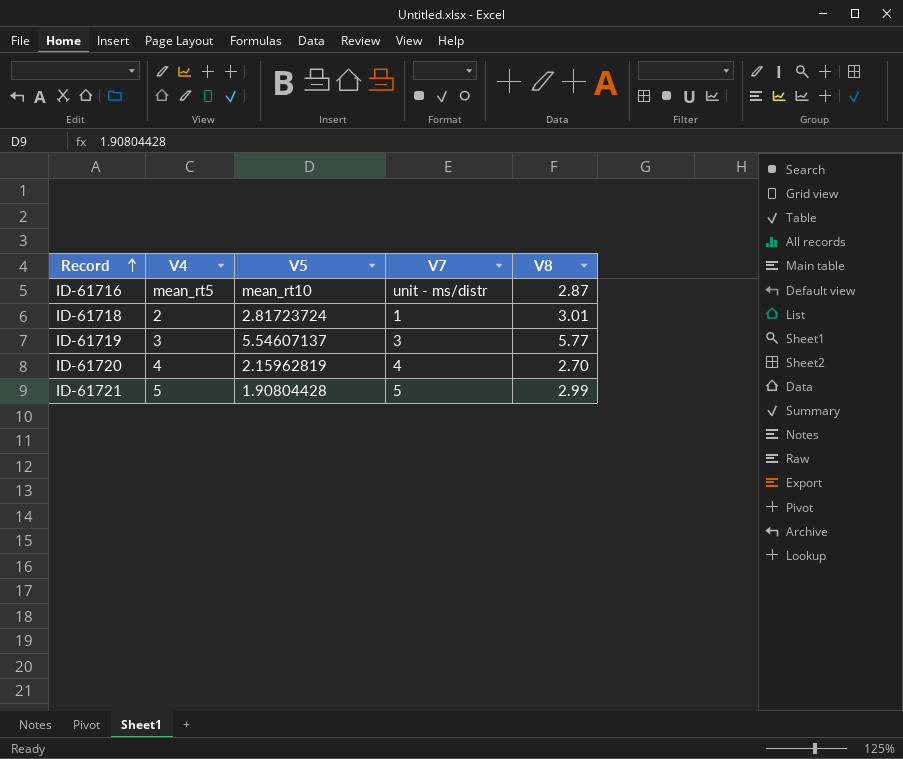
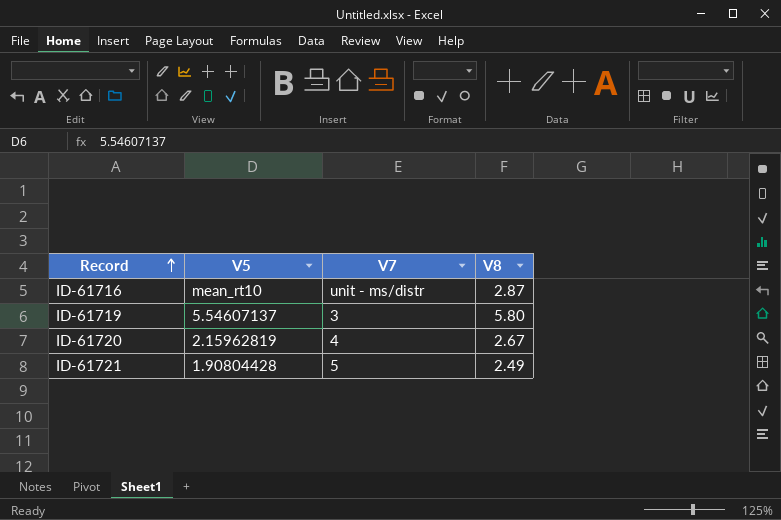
column V4 | position: 2 -> none
row ID-61718: 2 | 2.81723724 | 1 | 3.01 -> none
ID-61719 | V8: 5.77 -> 5.80
ID-61720 | V8: 2.70 -> 2.67
ID-61721 | V8: 2.99 -> 2.49

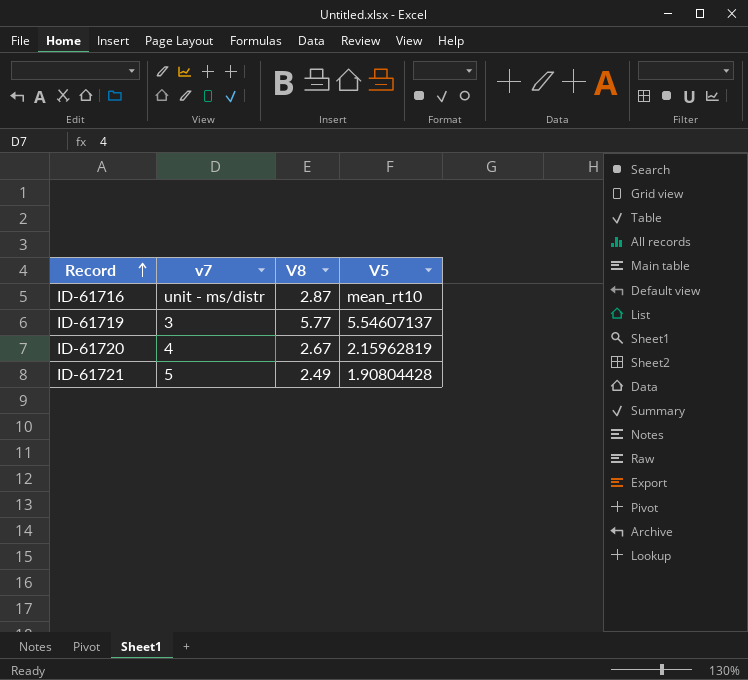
column name: V7 -> v7
column V5 | position: 2 -> 4
ID-61719 | V8: 5.80 -> 5.77

